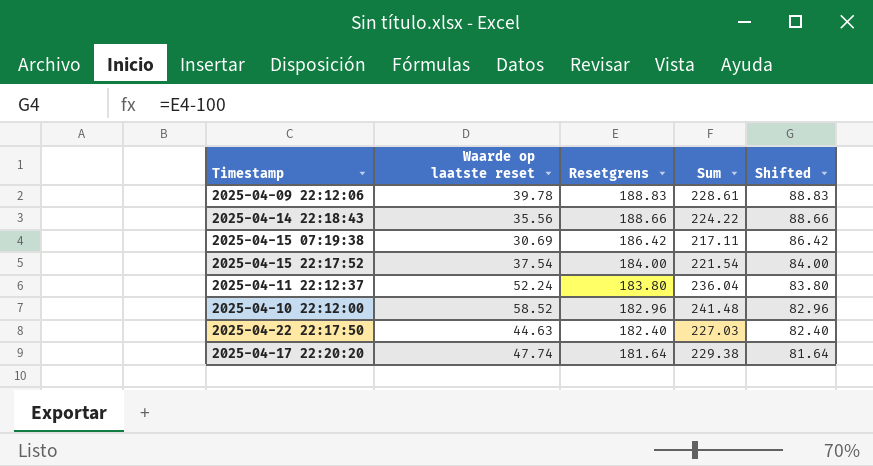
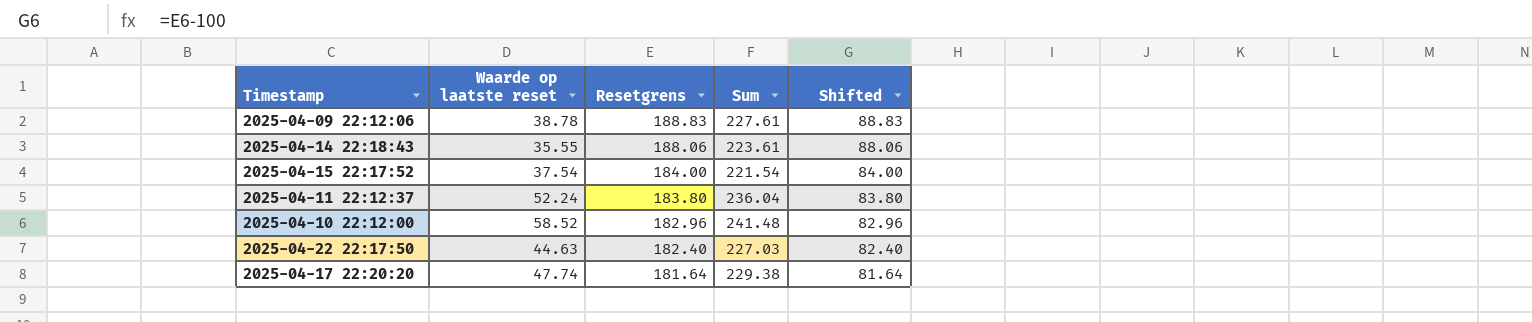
row 2025-04-15 07:19:38: 30.69 | 186.42 | 217.11 | 86.42 -> none
2025-04-09 22:12:06 | Waarde op laatste reset: 39.78 -> 38.78
2025-04-09 22:12:06 | Sum: 228.61 -> 227.61
2025-04-14 22:18:43 | Waarde op laatste reset: 35.56 -> 35.55
2025-04-14 22:18:43 | Resetgrens: 188.66 -> 188.06
2025-04-14 22:18:43 | Sum: 224.22 -> 223.61
2025-04-14 22:18:43 | Shifted: 88.66 -> 88.06

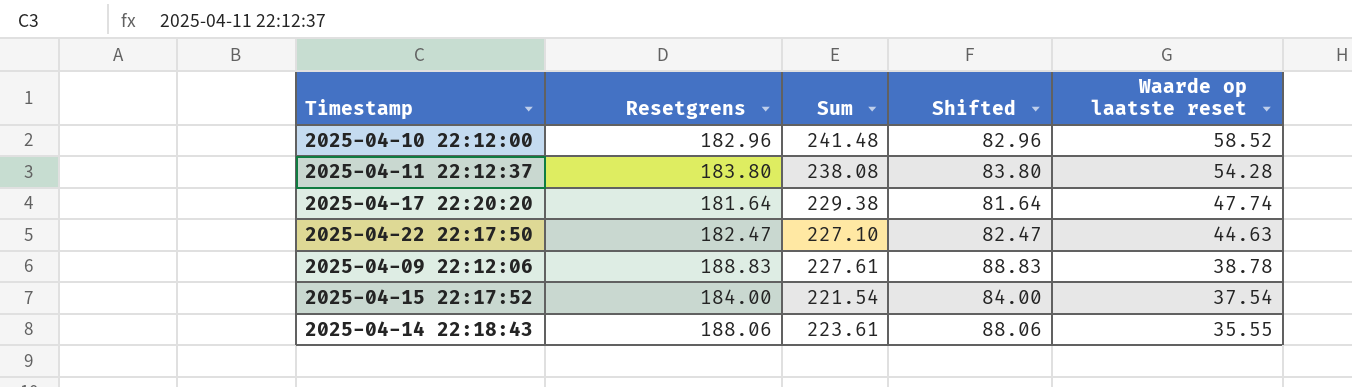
row order: Resetgrens descending -> Waarde op laatste reset descending
column Waarde op laatste reset | position: 2 -> 5
2025-04-11 22:12:37 | Sum: 236.04 -> 238.08
2025-04-11 22:12:37 | Waarde op laatste reset: 52.24 -> 54.28
2025-04-22 22:17:50 | Resetgrens: 182.40 -> 182.47
2025-04-22 22:17:50 | Sum: 227.03 -> 227.10
2025-04-22 22:17:50 | Shifted: 82.40 -> 82.47

